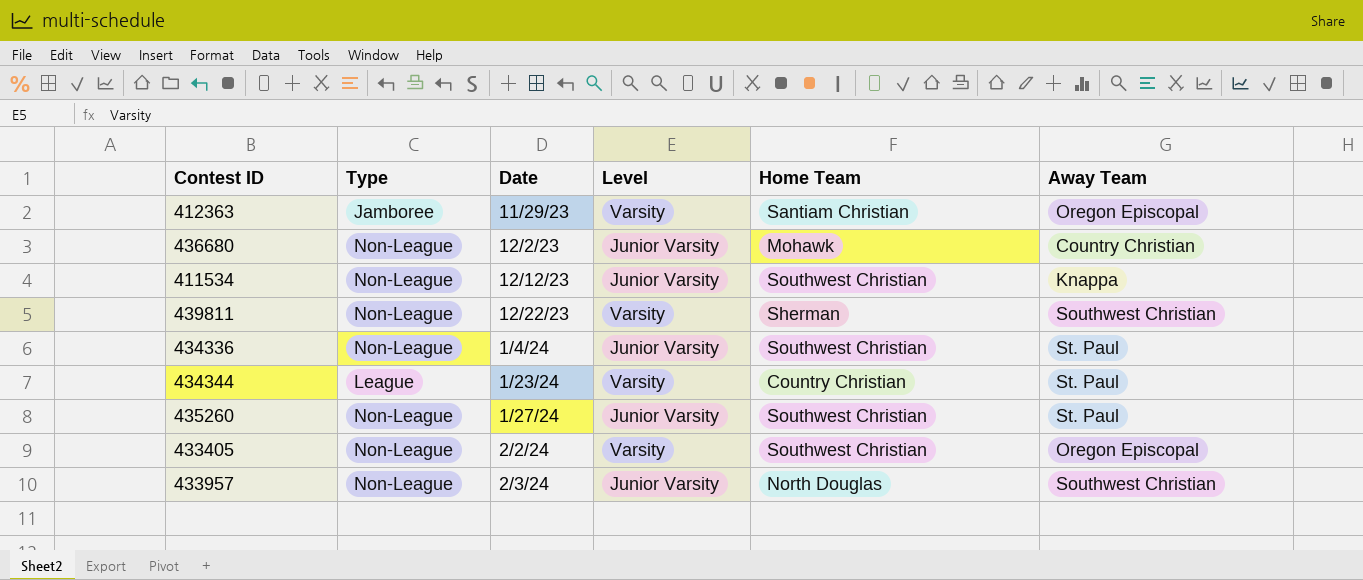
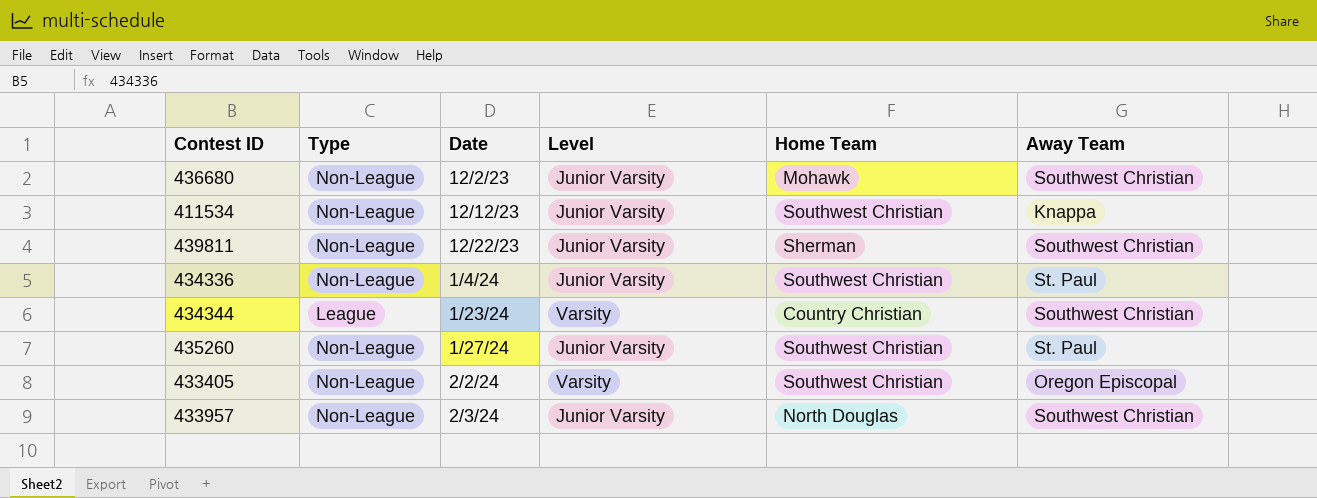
row 412363: Jamboree | 11/29/23 | Varsity | Santiam Christian | Oregon Episcopal -> none
436680 | Away Team: Country Christian -> Southwest Christian
439811 | Level: Varsity -> Junior Varsity
434344 | Away Team: St. Paul -> Southwest Christian

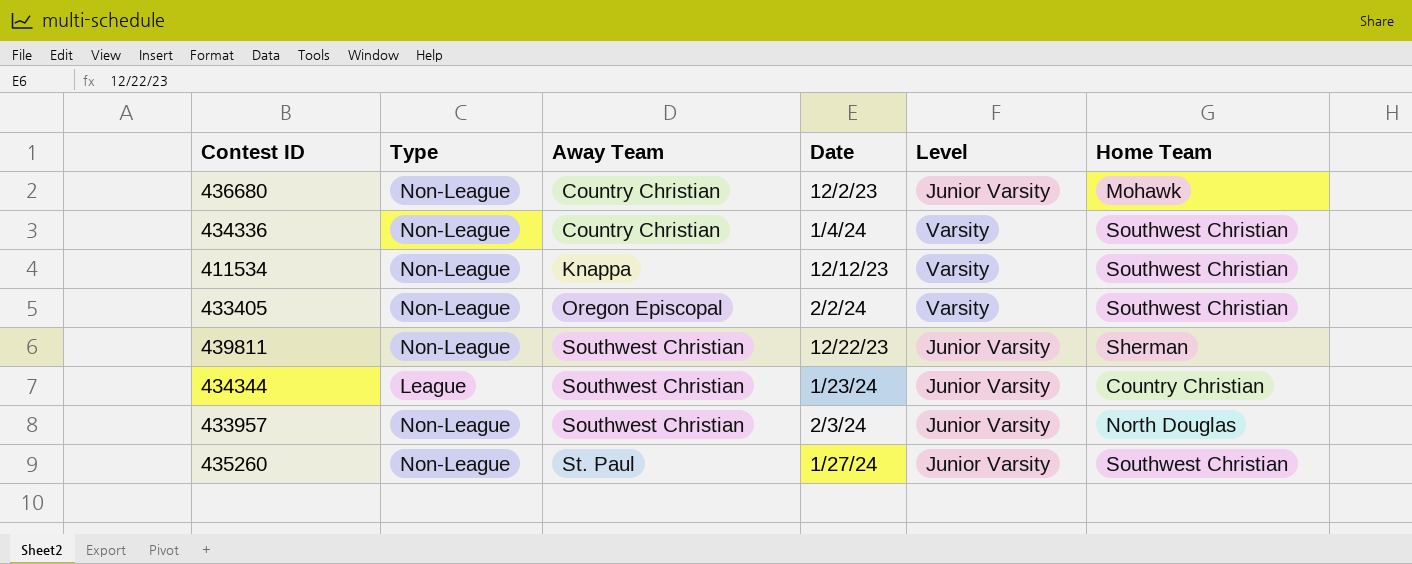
row order: Date ascending -> Away Team ascending
column Away Team | position: 6 -> 3
436680 | Away Team: Southwest Christian -> Country Christian
434336 | Away Team: St. Paul -> Country Christian
434336 | Level: Junior Varsity -> Varsity
411534 | Level: Junior Varsity -> Varsity
434344 | Level: Varsity -> Junior Varsity

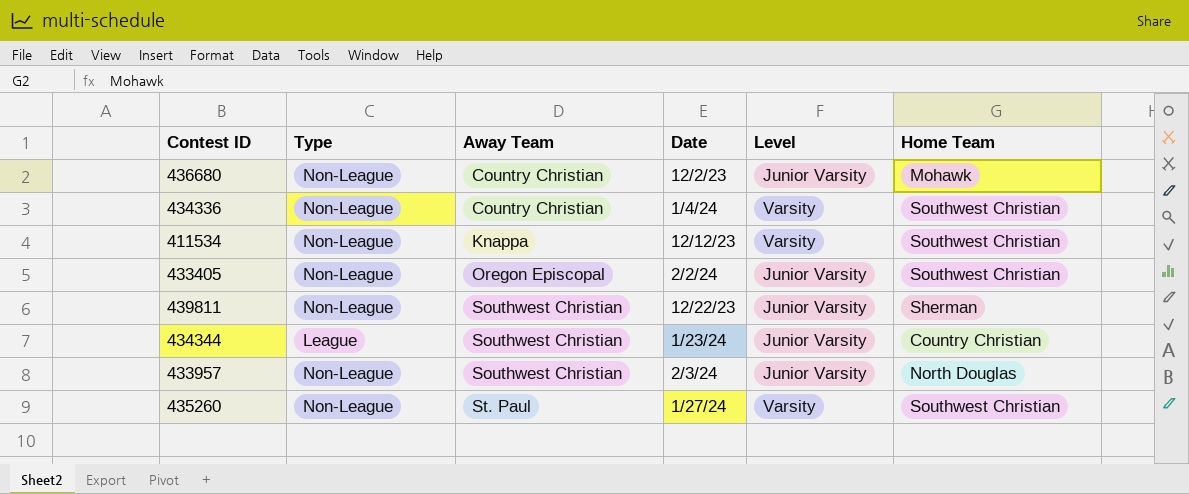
433405 | Level: Varsity -> Junior Varsity
435260 | Level: Junior Varsity -> Varsity

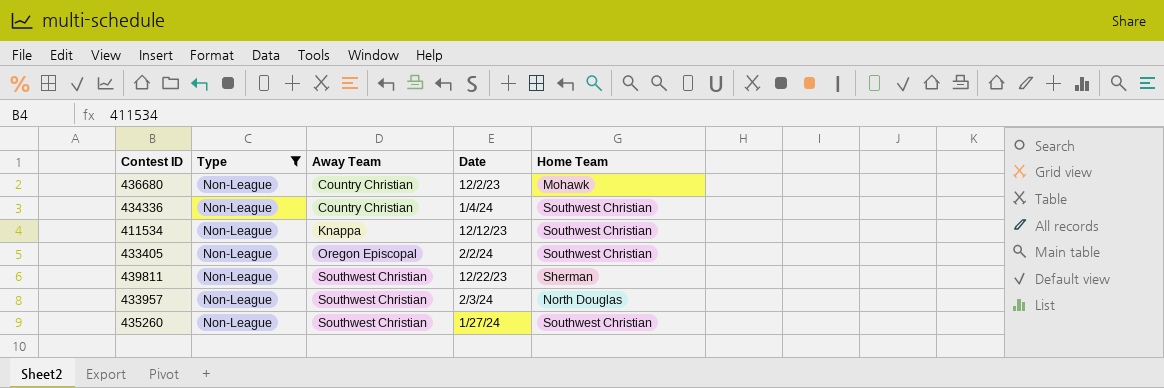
filter: none -> Type = Non-League
column Level | position: 5 -> none
435260 | Away Team: St. Paul -> Southwest Christian

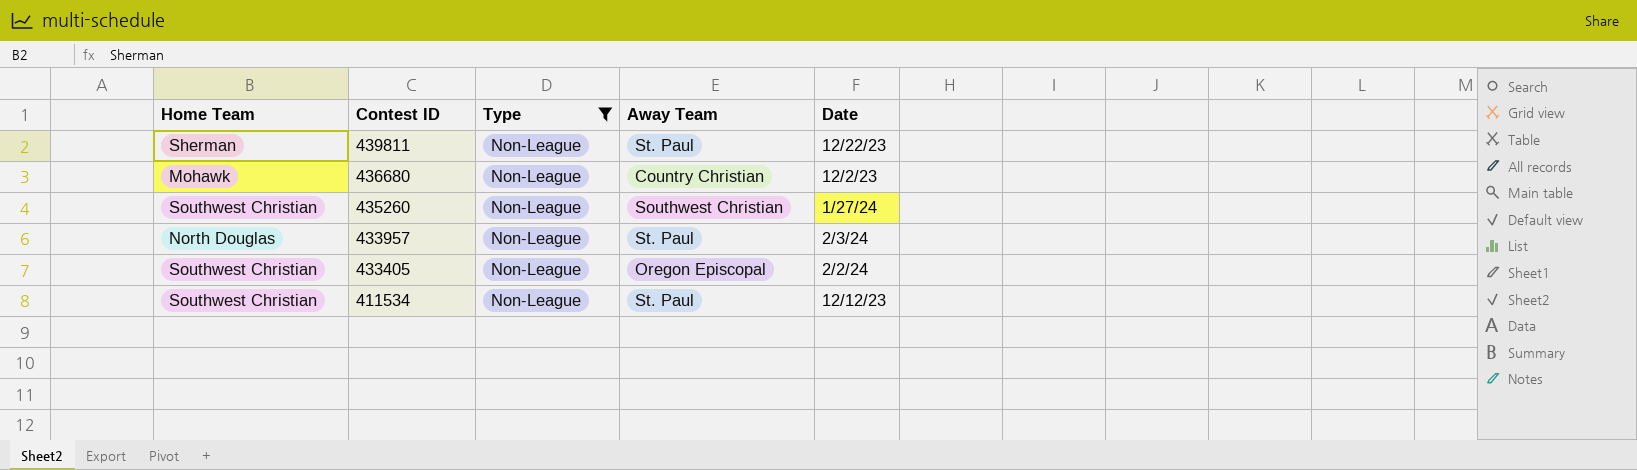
row order: Away Team ascending -> Contest ID descending
column Home Team | position: 5 -> 1
row 434336: Non-League | Country Christian | 1/4/24 | Southwest Christian -> none
439811 | Away Team: Southwest Christian -> St. Paul
433957 | Away Team: Southwest Christian -> St. Paul
411534 | Away Team: Knappa -> St. Paul

